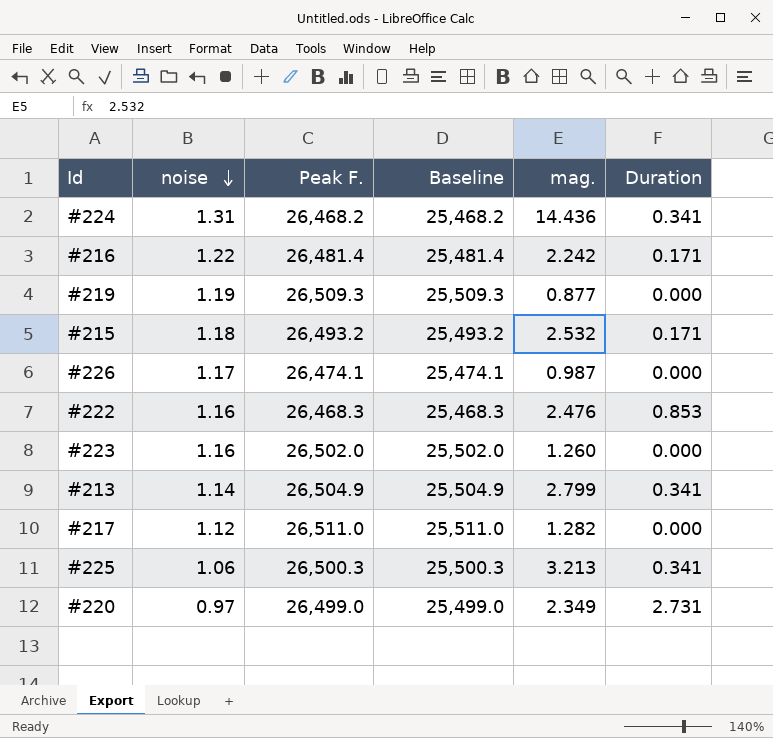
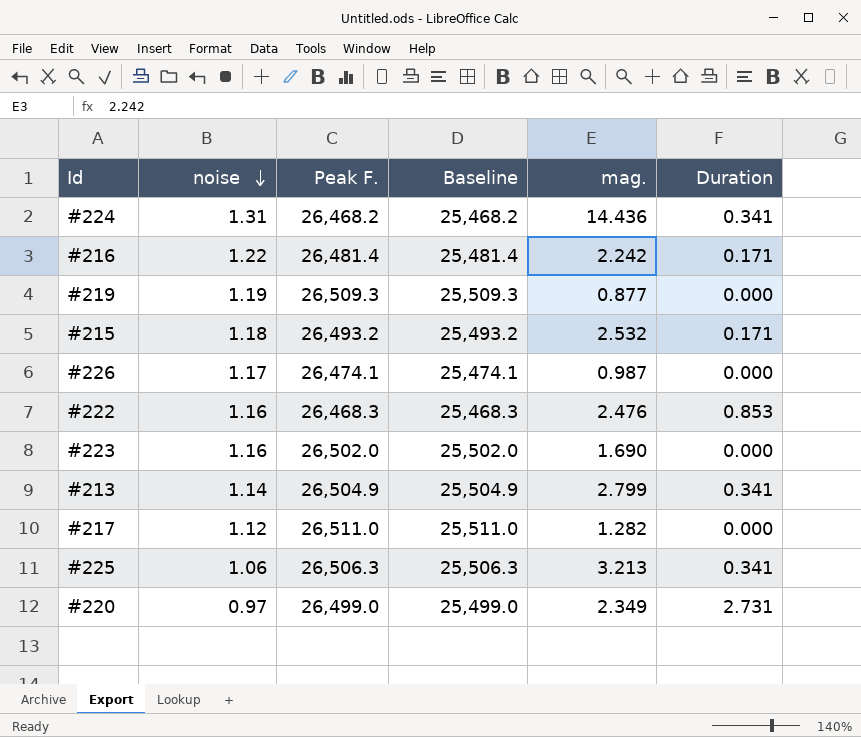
#223 | mag.: 1.260 -> 1.690
#225 | Peak F.: 26,500.3 -> 26,506.3
#225 | Baseline: 25,500.3 -> 25,506.3

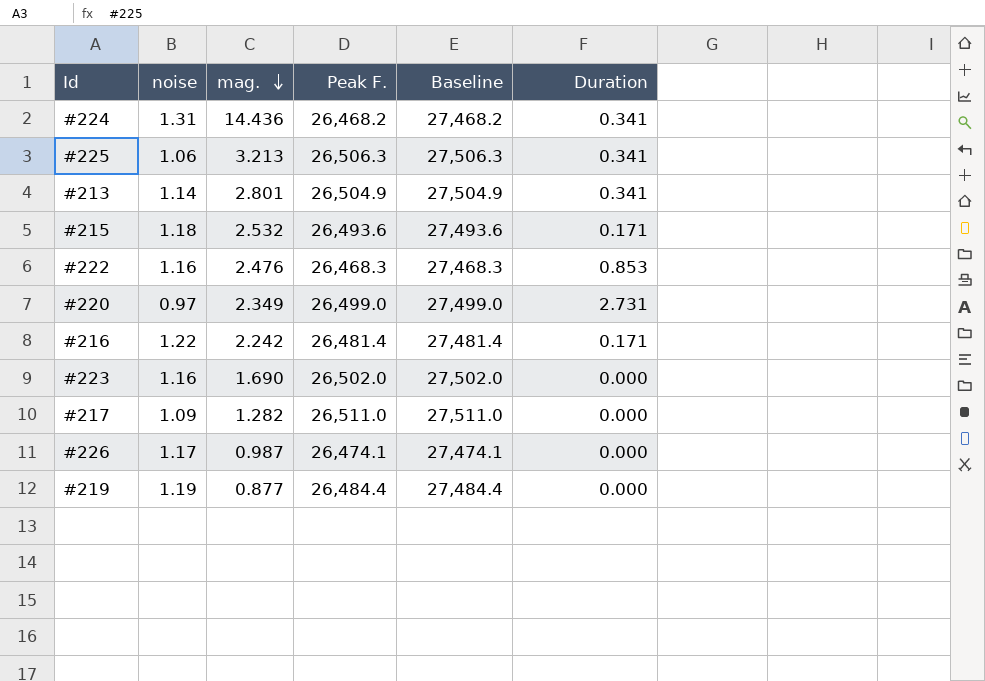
row order: noise descending -> mag. descending
column mag. | position: 5 -> 3
column Baseline | formula: [Peak F.] - 1000 -> [Peak F.] + 1000
#213 | mag.: 2.799 -> 2.801
#215 | Peak F.: 26,493.2 -> 26,493.6
#217 | noise: 1.12 -> 1.09
#219 | Peak F.: 26,509.3 -> 26,484.4

